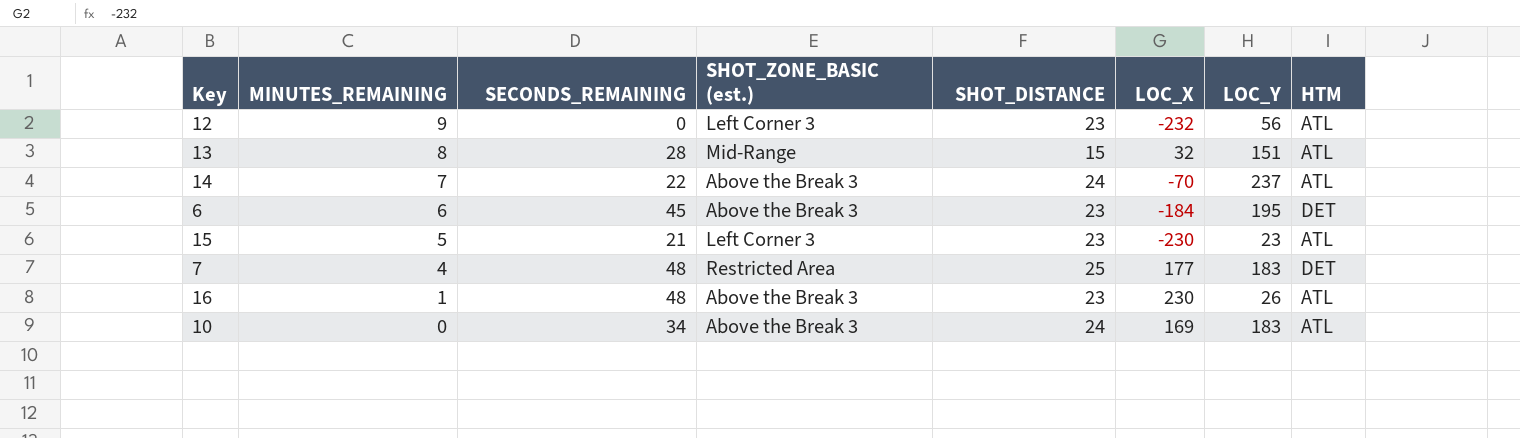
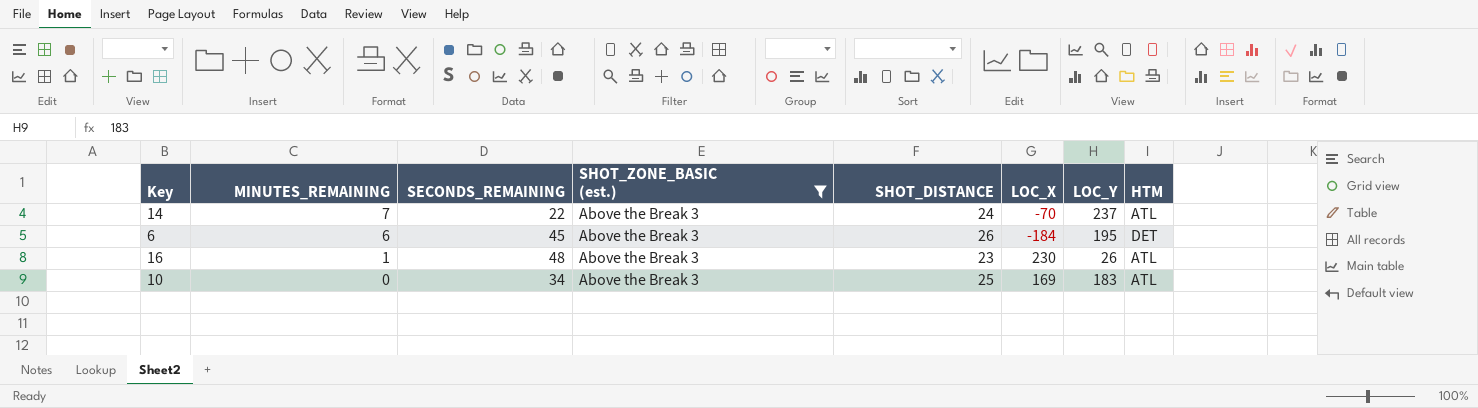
filter: none -> SHOT_ZONE_BASIC (est.) = Above the Break 3
6 | SHOT_DISTANCE: 23 -> 26
10 | SHOT_DISTANCE: 24 -> 25

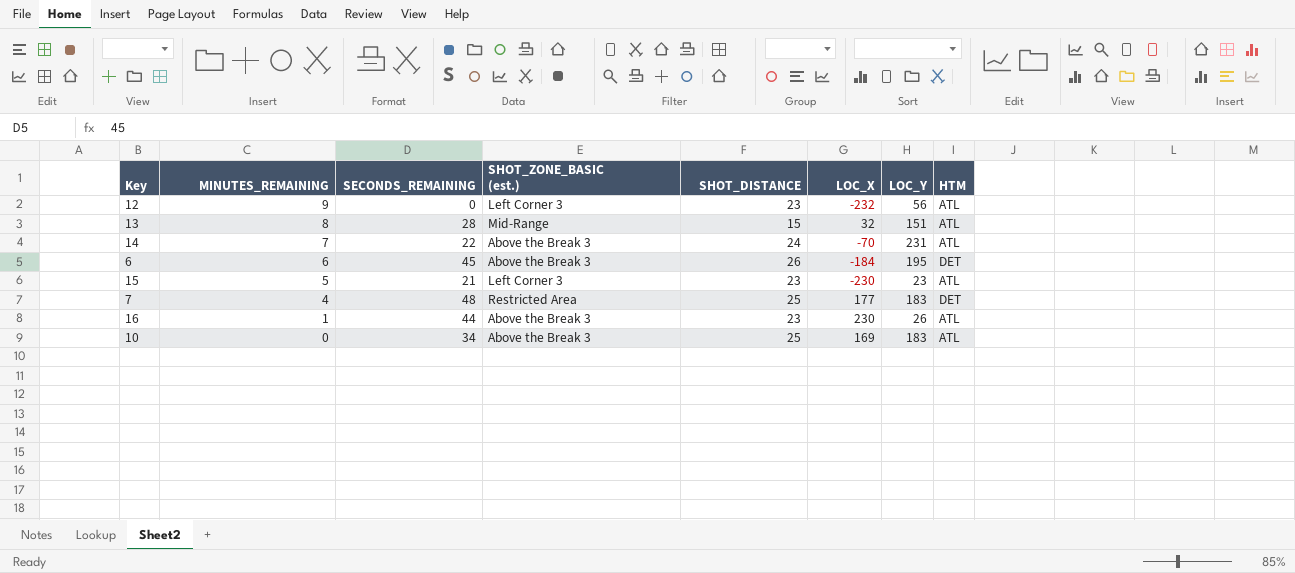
filter: SHOT_ZONE_BASIC (est.) = Above the Break 3 -> none
14 | LOC_Y: 237 -> 231
16 | SECONDS_REMAINING: 48 -> 44

